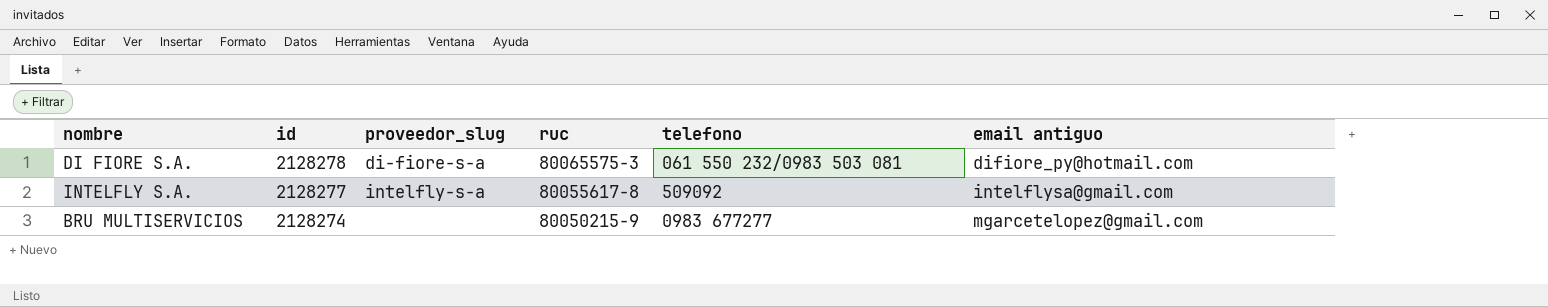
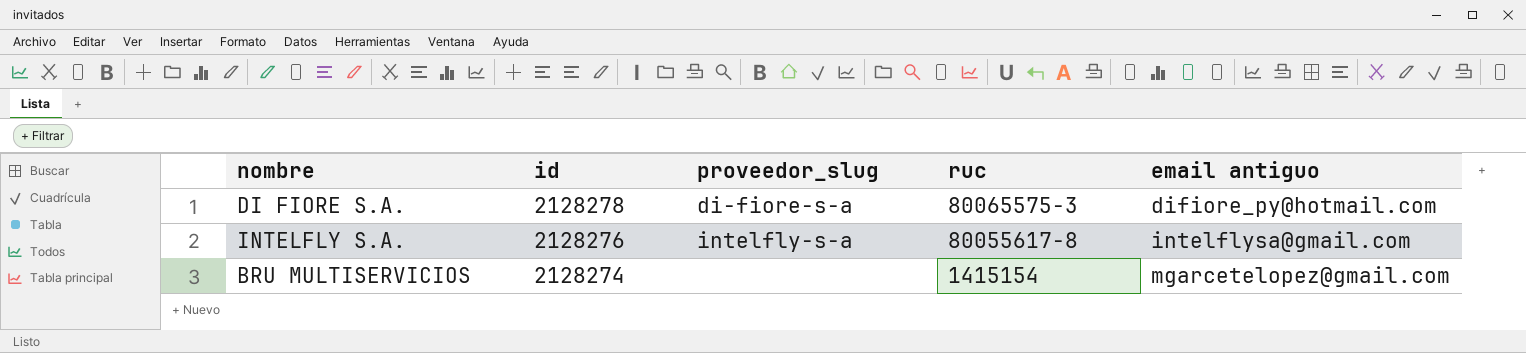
column telefono | position: 5 -> none
INTELFLY S.A. | id: 2128277 -> 2128276
BRU MULTISERVICIOS | ruc: 80050215-9 -> 1415154

